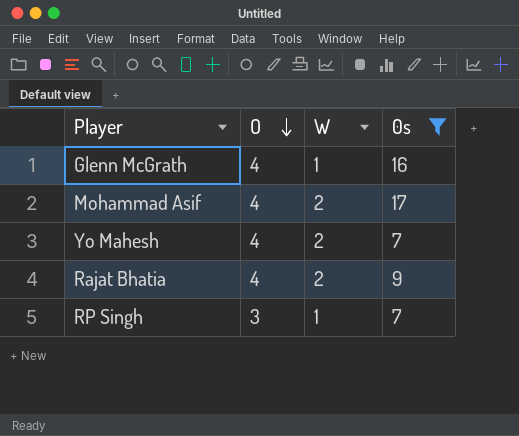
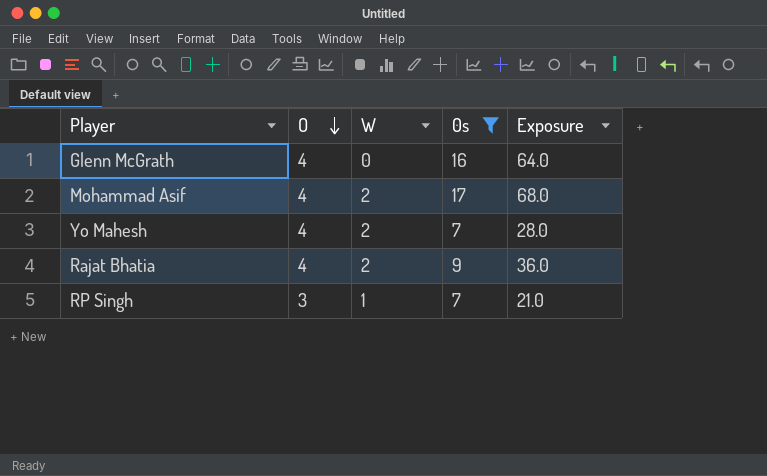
column Exposure | formula: none -> [O] * [0s]
Glenn McGrath | W: 1 -> 0

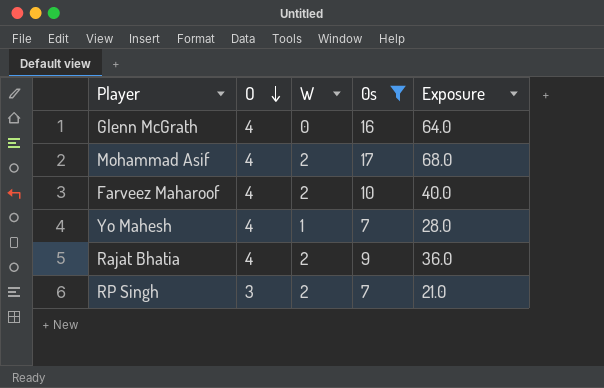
row Farveez Maharoof: none -> 4 | 2 | 10 | 40.0
Yo Mahesh | W: 2 -> 1
RP Singh | W: 1 -> 2

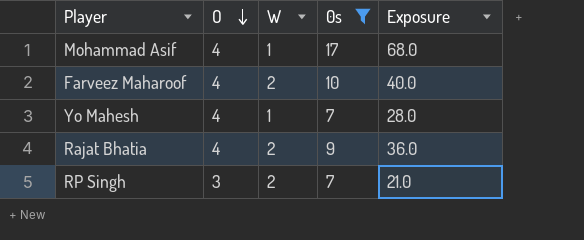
row Glenn McGrath: 4 | 0 | 16 | 64.0 -> none
Mohammad Asif | W: 2 -> 1

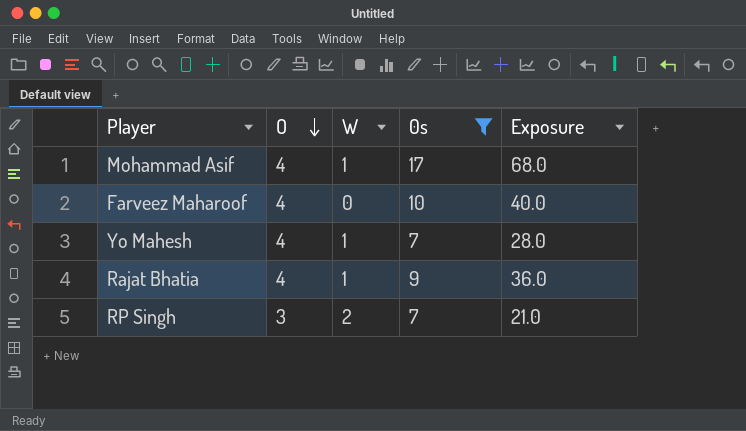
Farveez Maharoof | W: 2 -> 0
Rajat Bhatia | W: 2 -> 1

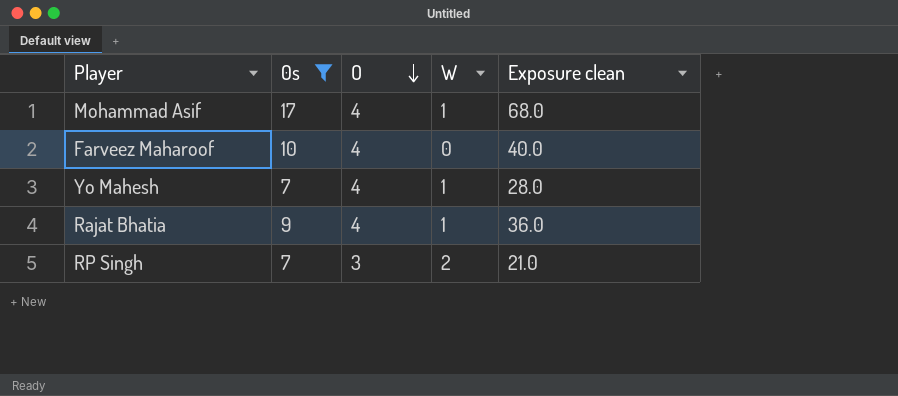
column 0s | position: 4 -> 2
column name: Exposure -> Exposure clean

